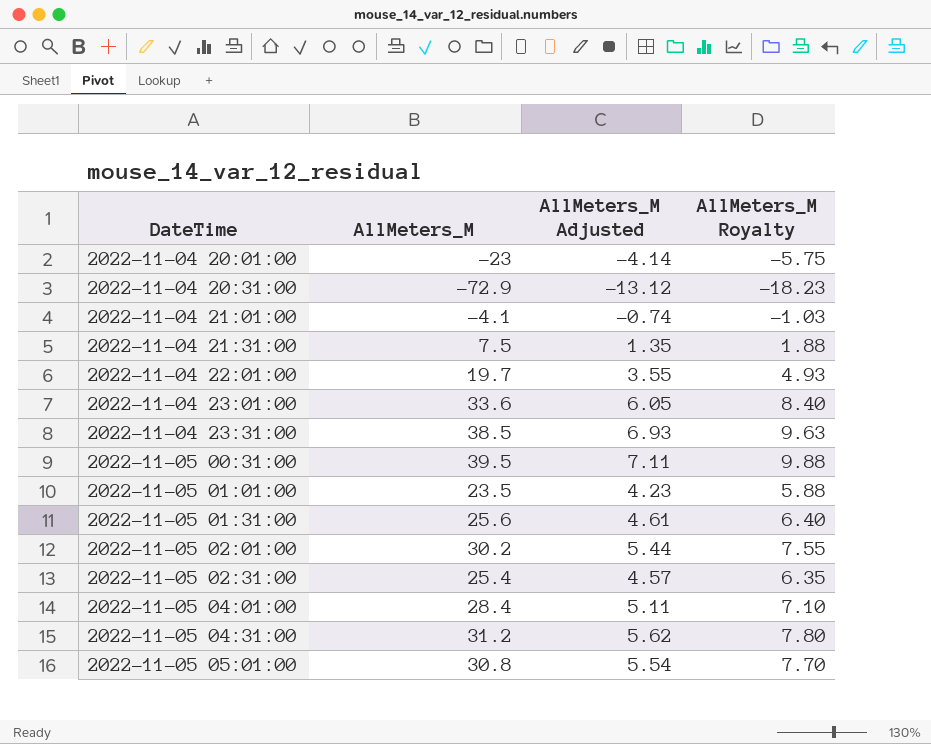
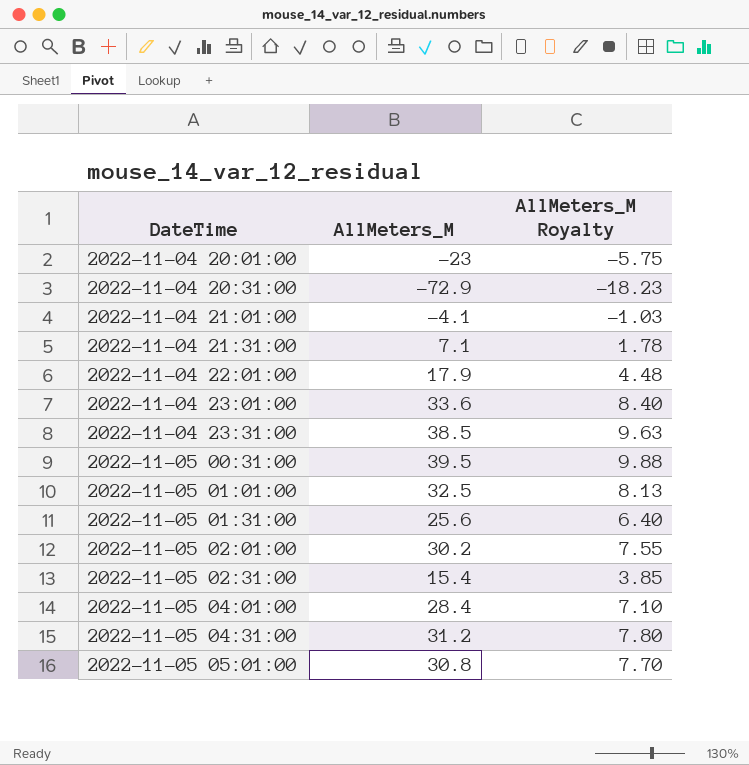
column AllMeters_M Adjusted | formula: [AllMeters_M] * 0.18 -> none
2022-11-04 21:31:00 | AllMeters_M: 7.5 -> 7.1
2022-11-04 21:31:00 | AllMeters_M Royalty: 1.88 -> 1.78
2022-11-04 22:01:00 | AllMeters_M: 19.7 -> 17.9
2022-11-04 22:01:00 | AllMeters_M Royalty: 4.93 -> 4.48
2022-11-05 01:01:00 | AllMeters_M: 23.5 -> 32.5
2022-11-05 01:01:00 | AllMeters_M Royalty: 5.88 -> 8.13
2022-11-05 02:31:00 | AllMeters_M: 25.4 -> 15.4
2022-11-05 02:31:00 | AllMeters_M Royalty: 6.35 -> 3.85

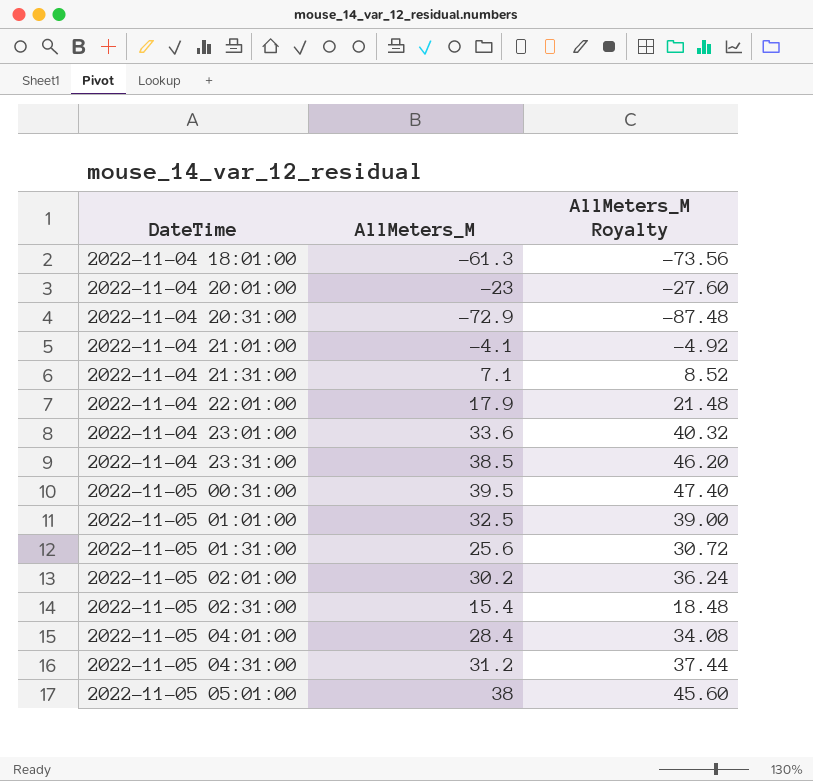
column AllMeters_M Royalty | formula: [AllMeters_M] * 0.25 -> [AllMeters_M] * 1.2
row 2022-11-04 18:01:00: none -> -61.3 | -73.56
2022-11-05 05:01:00 | AllMeters_M: 30.8 -> 38

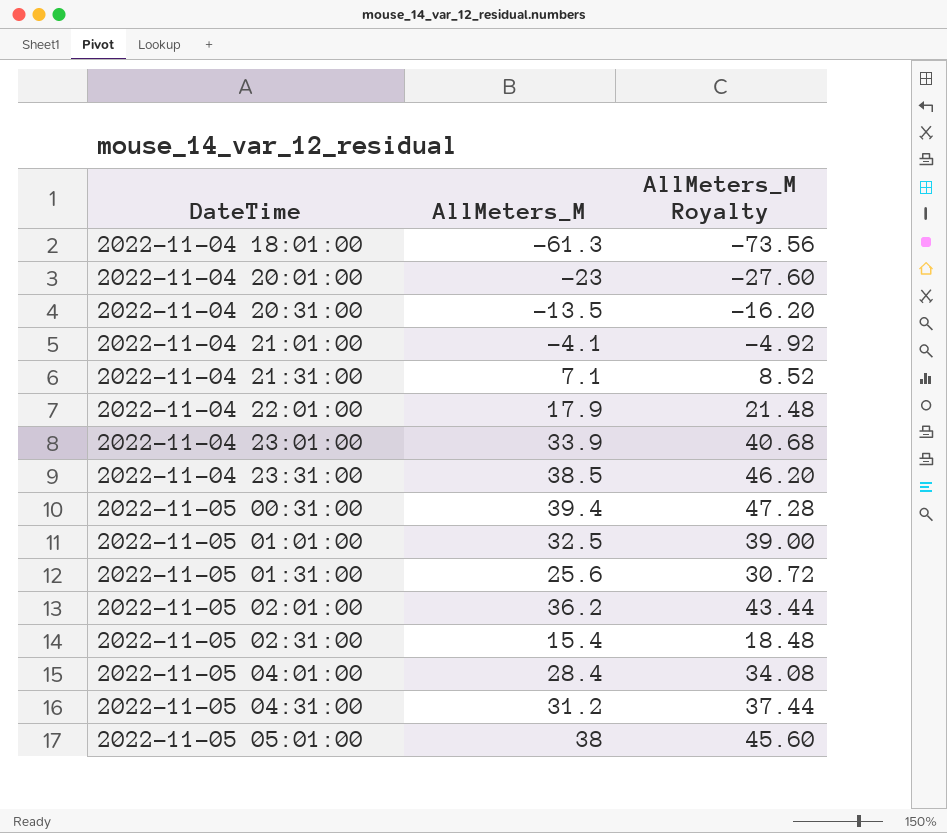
2022-11-04 20:31:00 | AllMeters_M: -72.9 -> -13.5
2022-11-04 20:31:00 | AllMeters_M Royalty: -87.48 -> -16.20
2022-11-04 23:01:00 | AllMeters_M: 33.6 -> 33.9
2022-11-04 23:01:00 | AllMeters_M Royalty: 40.32 -> 40.68
2022-11-05 00:31:00 | AllMeters_M: 39.5 -> 39.4
2022-11-05 00:31:00 | AllMeters_M Royalty: 47.40 -> 47.28
2022-11-05 02:01:00 | AllMeters_M: 30.2 -> 36.2
2022-11-05 02:01:00 | AllMeters_M Royalty: 36.24 -> 43.44

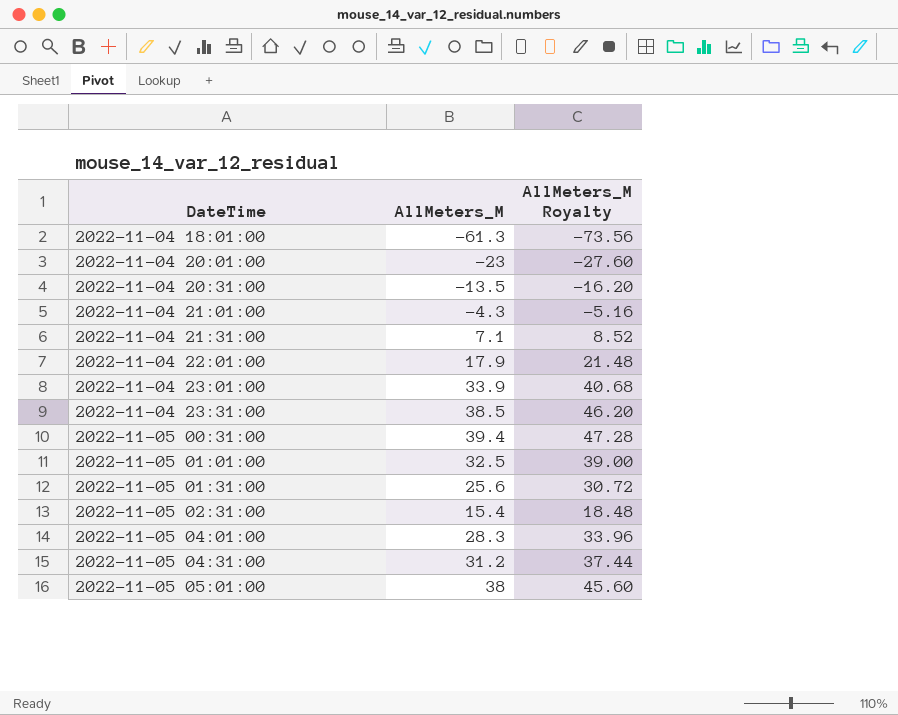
row 2022-11-05 02:01:00: 36.2 | 43.44 -> none
2022-11-04 21:01:00 | AllMeters_M: -4.1 -> -4.3
2022-11-04 21:01:00 | AllMeters_M Royalty: -4.92 -> -5.16
2022-11-05 04:01:00 | AllMeters_M: 28.4 -> 28.3
2022-11-05 04:01:00 | AllMeters_M Royalty: 34.08 -> 33.96

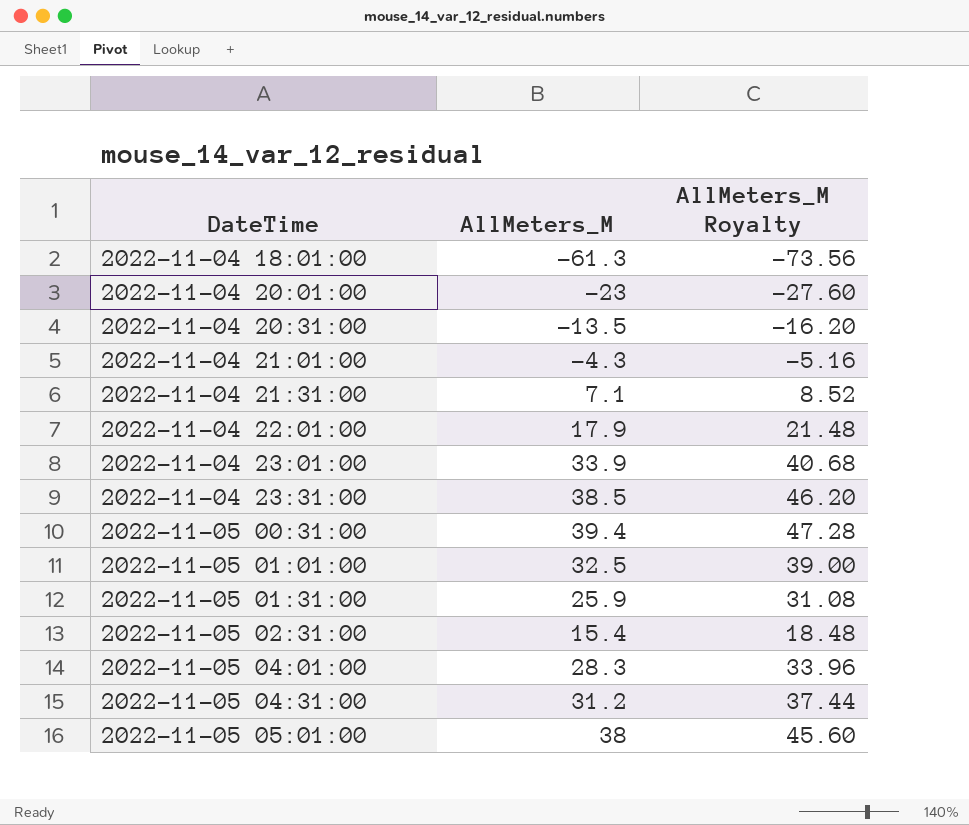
2022-11-05 01:31:00 | AllMeters_M: 25.6 -> 25.9
2022-11-05 01:31:00 | AllMeters_M Royalty: 30.72 -> 31.08

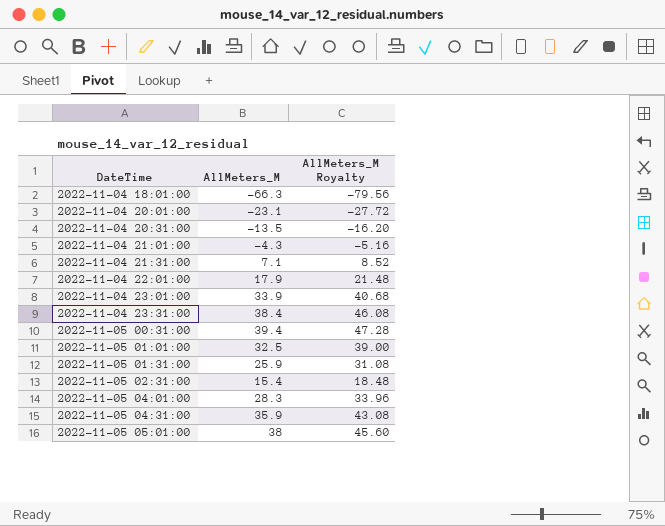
2022-11-04 18:01:00 | AllMeters_M: -61.3 -> -66.3
2022-11-04 18:01:00 | AllMeters_M Royalty: -73.56 -> -79.56
2022-11-04 20:01:00 | AllMeters_M: -23 -> -23.1
2022-11-04 20:01:00 | AllMeters_M Royalty: -27.60 -> -27.72
2022-11-04 23:31:00 | AllMeters_M: 38.5 -> 38.4
2022-11-04 23:31:00 | AllMeters_M Royalty: 46.20 -> 46.08
2022-11-05 04:31:00 | AllMeters_M: 31.2 -> 35.9
2022-11-05 04:31:00 | AllMeters_M Royalty: 37.44 -> 43.08

